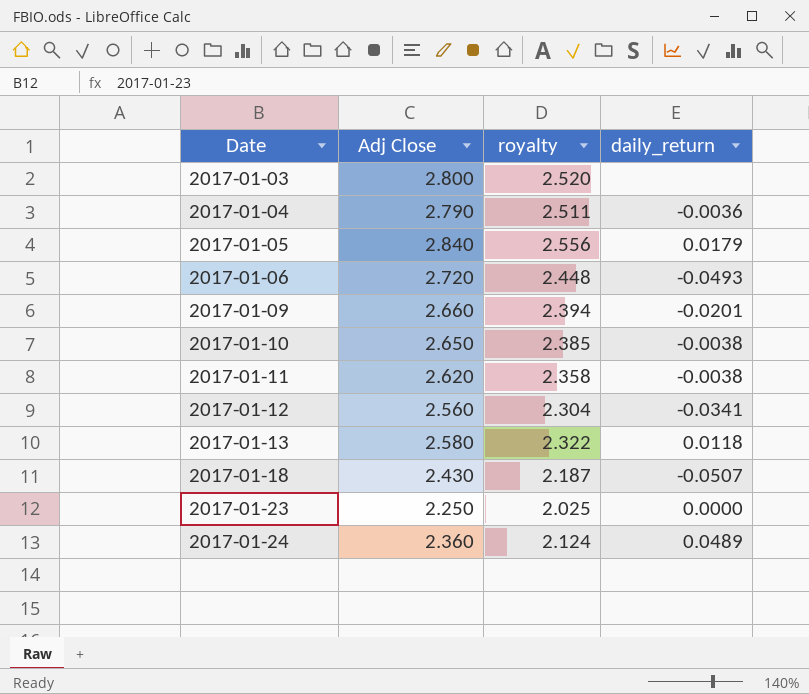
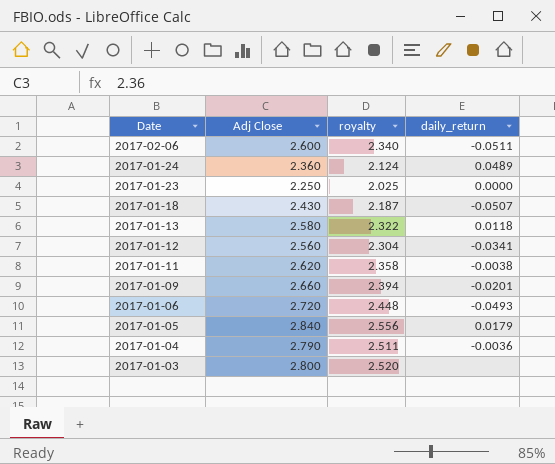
row order: Date ascending -> Date descending
row 2017-01-10: 2.650 | 2.385 | -0.0038 -> none
row 2017-02-06: none -> 2.600 | 2.340 | -0.0511

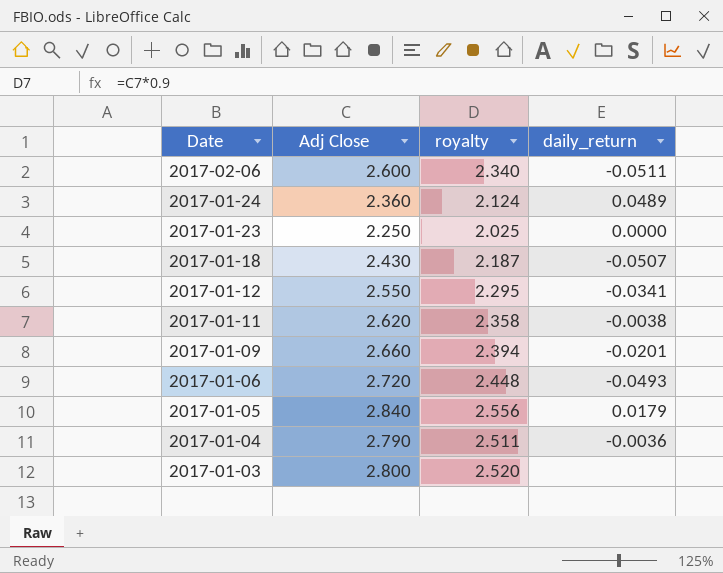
row 2017-01-13: 2.580 | 2.322 | 0.0118 -> none
2017-01-12 | Adj Close: 2.560 -> 2.550
2017-01-12 | royalty: 2.304 -> 2.295

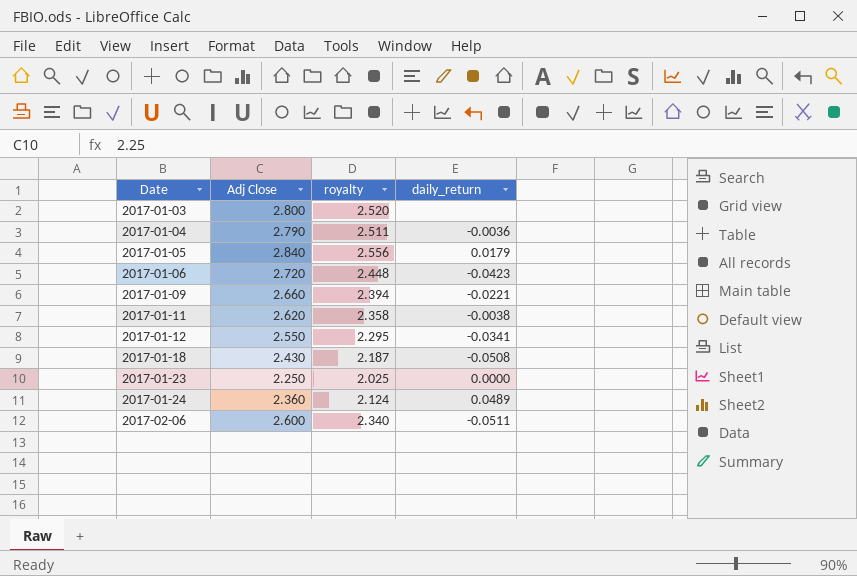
row order: Date descending -> Date ascending
2017-01-06 | daily_return: -0.0493 -> -0.0423
2017-01-09 | daily_return: -0.0201 -> -0.0221
2017-01-18 | daily_return: -0.0507 -> -0.0508

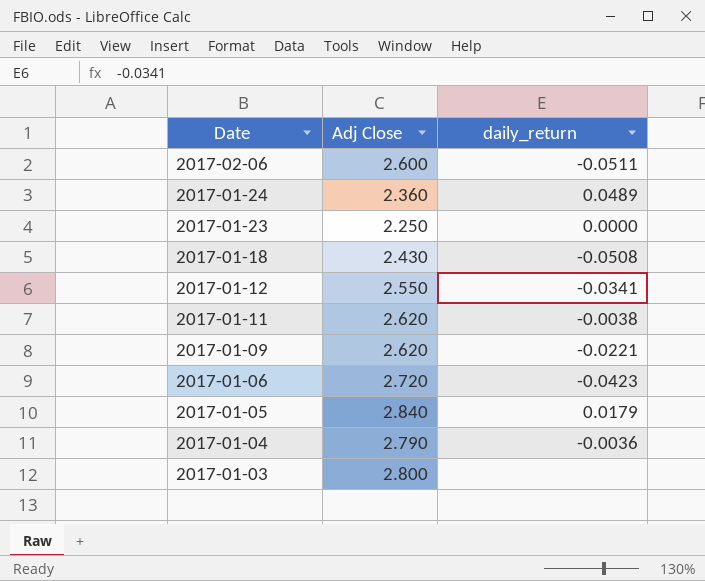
row order: Date ascending -> Date descending
column royalty | formula: [Adj Close] * 0.9 -> none
2017-01-09 | Adj Close: 2.660 -> 2.620

